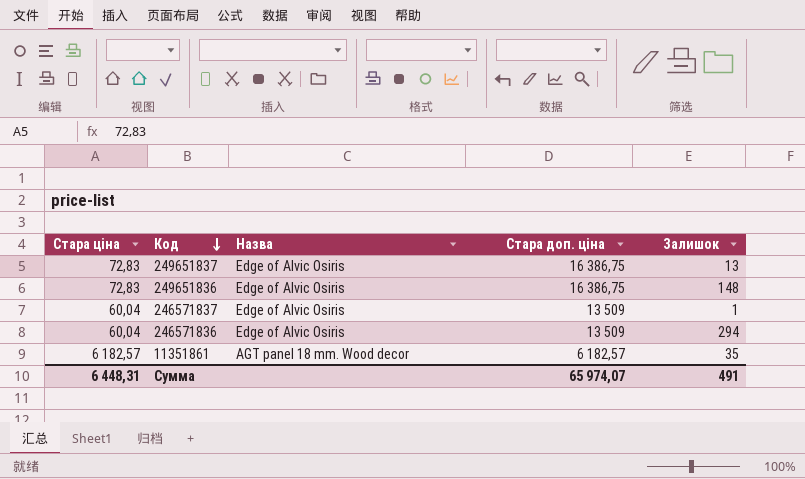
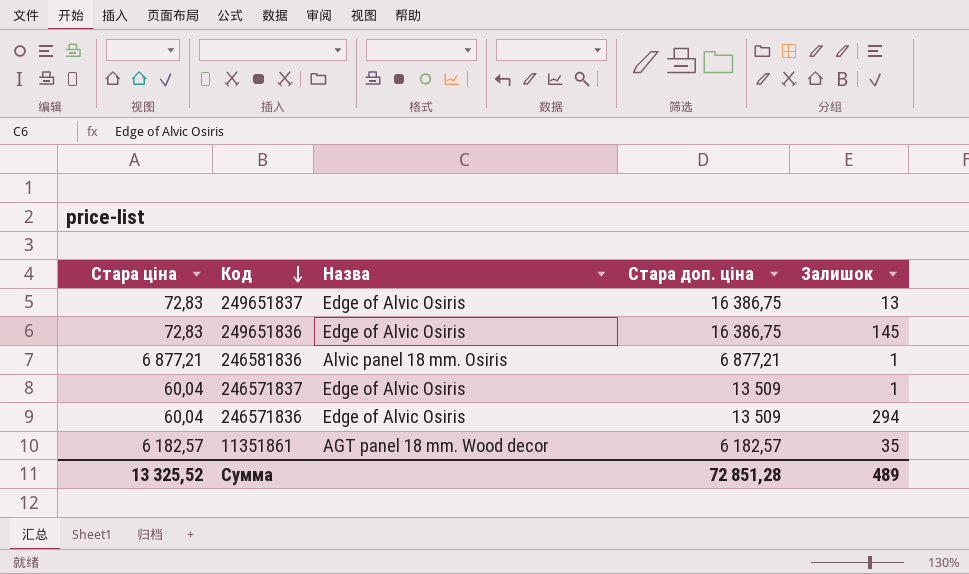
249651836 | Залишок: 148 -> 145
row 246581836: none -> 6 877,21 | Alvic panel 18 mm. Osiris | 6 877,21 | 1
Сумма | Стара ціна: 6 448,31 -> 13 325,52
Сумма | Стара доп. ціна: 65 974,07 -> 72 851,28
Сумма | Залишок: 491 -> 489

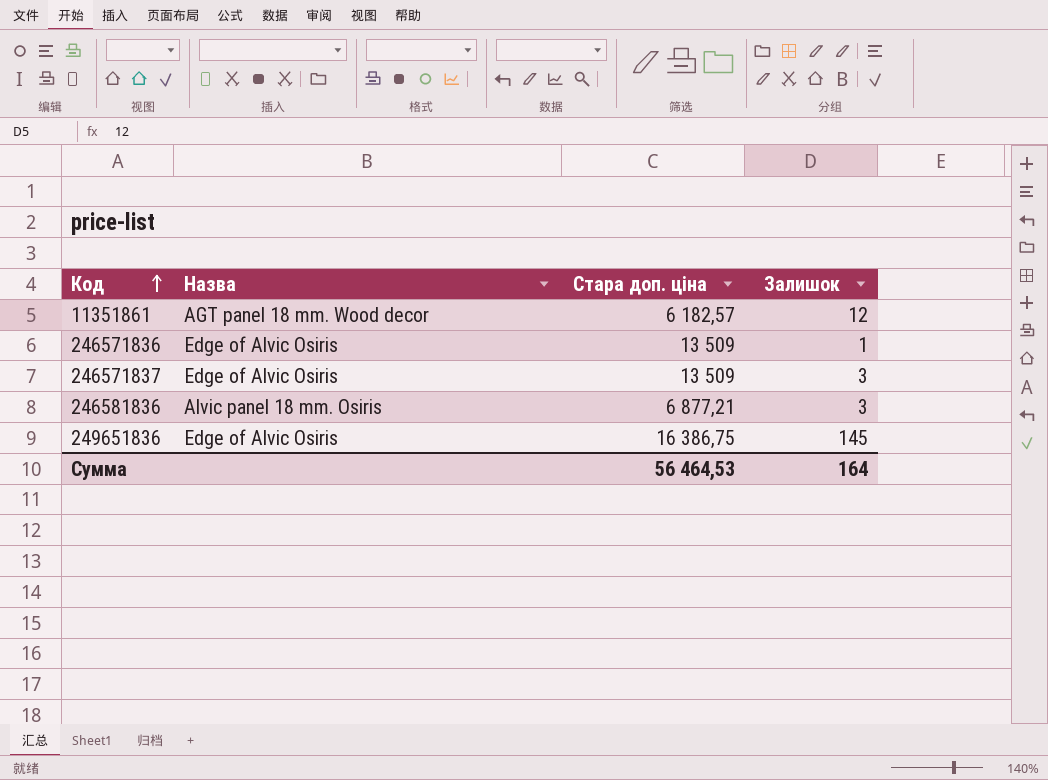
row order: Код descending -> Код ascending
column Стара ціна | position: 1 -> none
row 249651837: 72,83 | Edge of Alvic Osiris | 16 386,75 | 13 -> none
11351861 | Залишок: 35 -> 12
246571836 | Залишок: 294 -> 1
246571837 | Залишок: 1 -> 3
246581836 | Залишок: 1 -> 3
Сумма | Стара доп. ціна: 72 851,28 -> 56 464,53
Сумма | Залишок: 489 -> 164

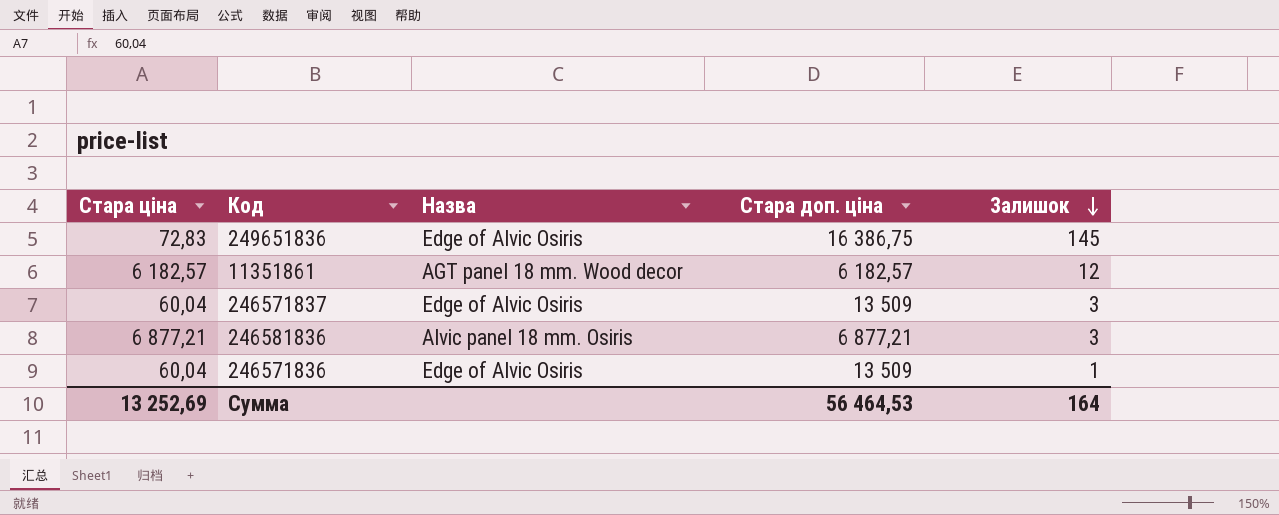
row order: Код ascending -> Залишок descending
column Стара ціна | position: none -> 1

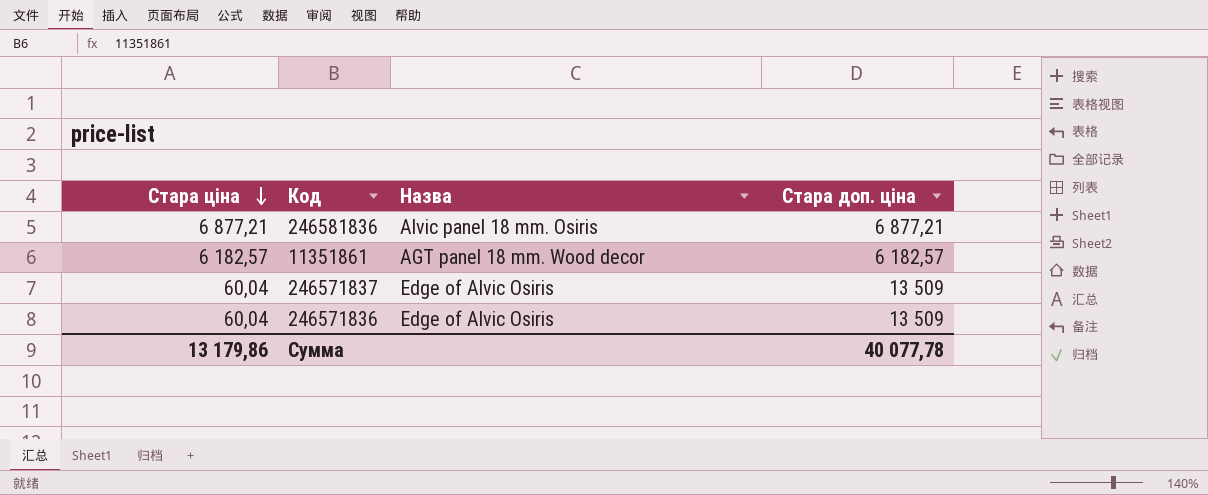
row order: Залишок descending -> Стара ціна descending
column Залишок | position: 5 -> none
row 249651836: 72,83 | Edge of Alvic Osiris | 16 386,75 | 145 -> none
Сумма | Стара ціна: 13 252,69 -> 13 179,86
Сумма | Стара доп. ціна: 56 464,53 -> 40 077,78

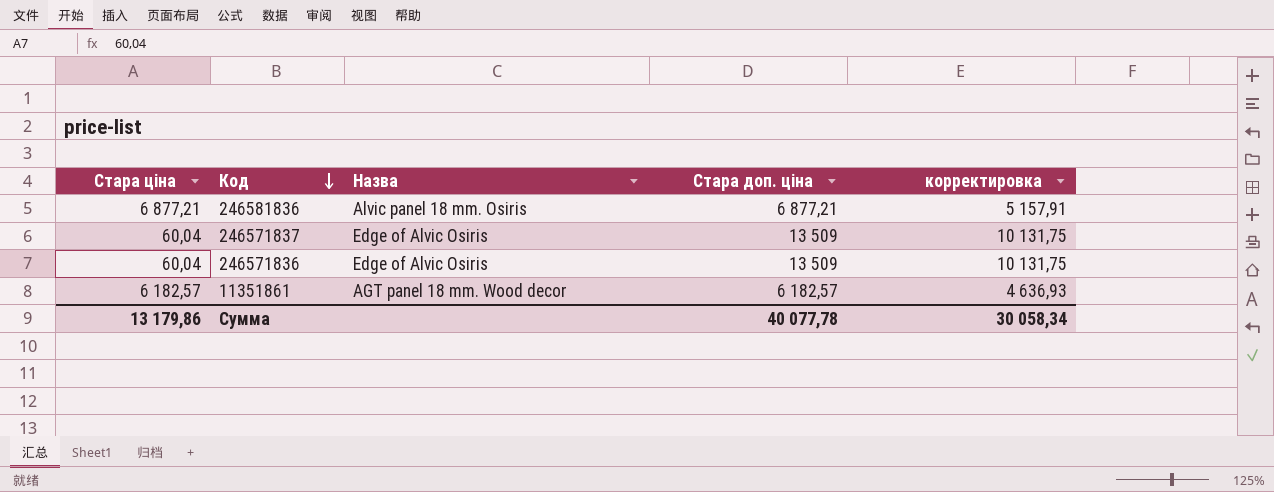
row order: Стара ціна descending -> Код descending
column корректировка | formula: none -> [Стара доп. ціна] * 0,75

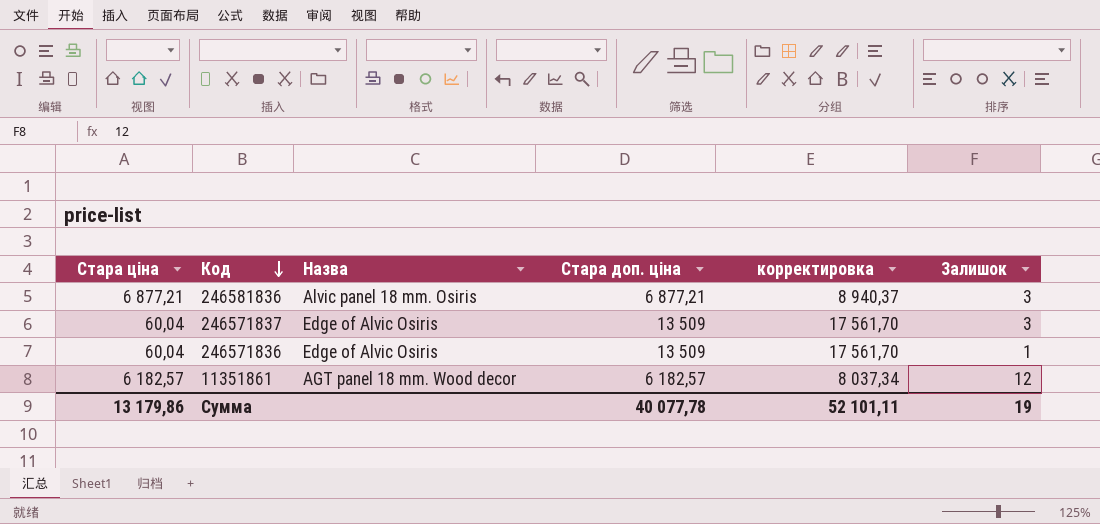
column корректировка | formula: [Стара доп. ціна] * 0,75 -> [Стара доп. ціна] * 1,3
column Залишок | position: none -> 6
Сумма | корректировка: 30 058,34 -> 52 101,11

